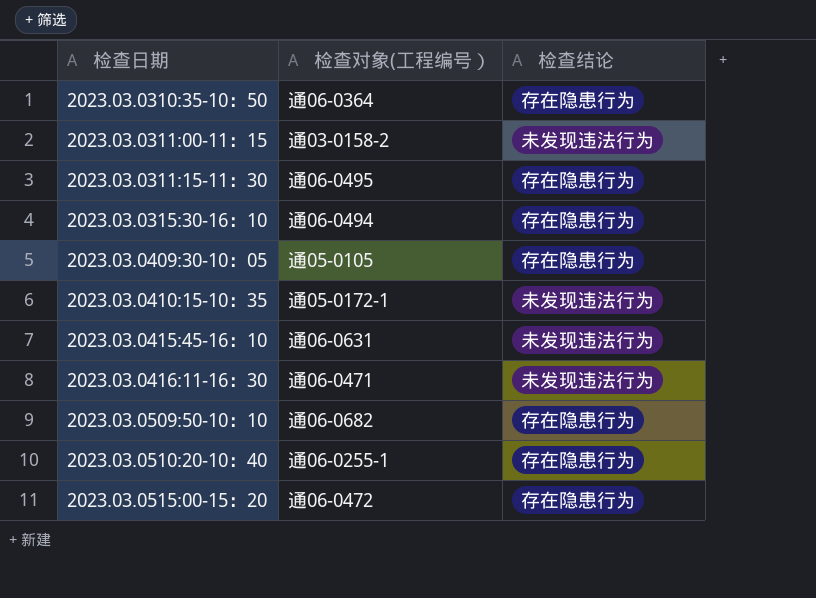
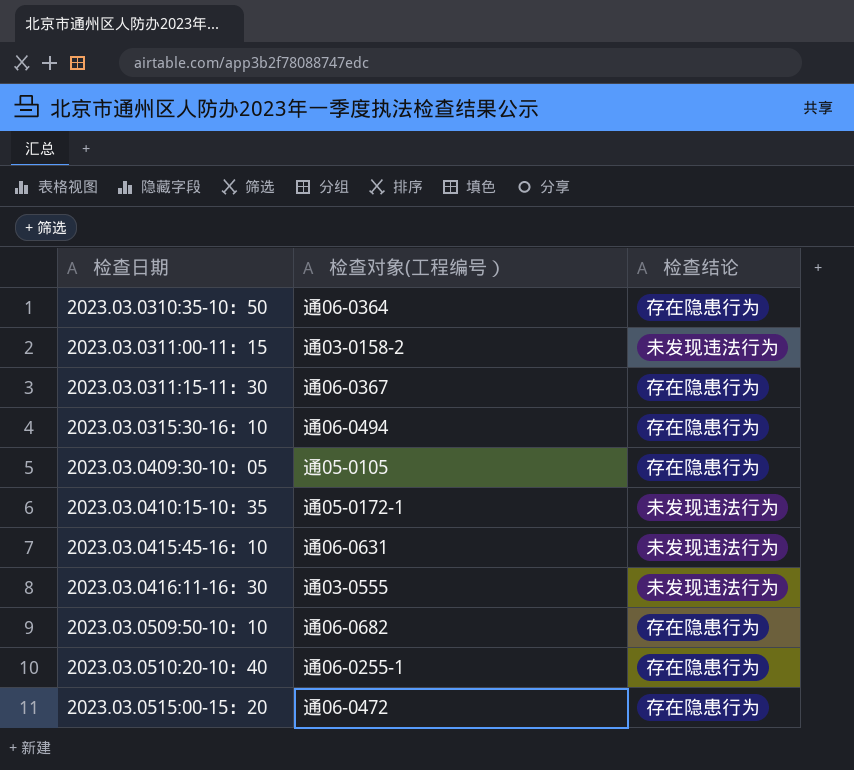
2023.03.0311:15-11：30 | 检查对象(工程编号）: 通06-0495 -> 通06-0367
2023.03.0416:11-16：30 | 检查对象(工程编号）: 通06-0471 -> 通03-0555

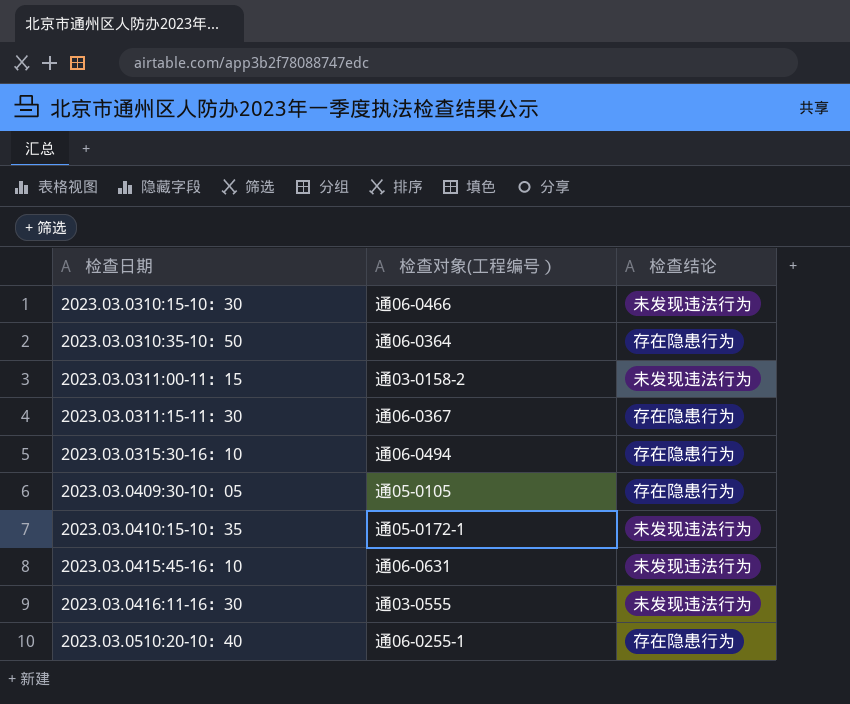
row 2023.03.0509:50-10：10: 通06-0682 | 存在隐患行为 -> none
row 2023.03.0515:00-15：20: 通06-0472 | 存在隐患行为 -> none
row 2023.03.0310:15-10：30: none -> 通06-0466 | 未发现违法行为

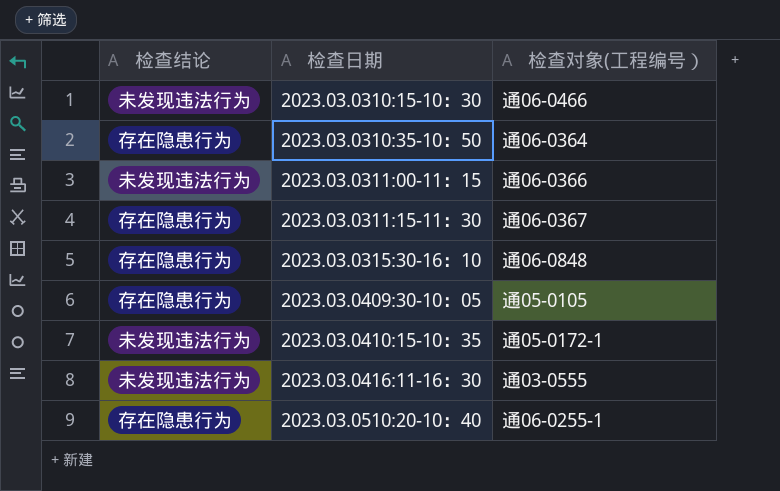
column 检查结论 | position: 3 -> 1
row 2023.03.0415:45-16：10: 通06-0631 | 未发现违法行为 -> none
2023.03.0311:00-11：15 | 检查对象(工程编号）: 通03-0158-2 -> 通06-0366
2023.03.0315:30-16：10 | 检查对象(工程编号）: 通06-0494 -> 通06-0848

